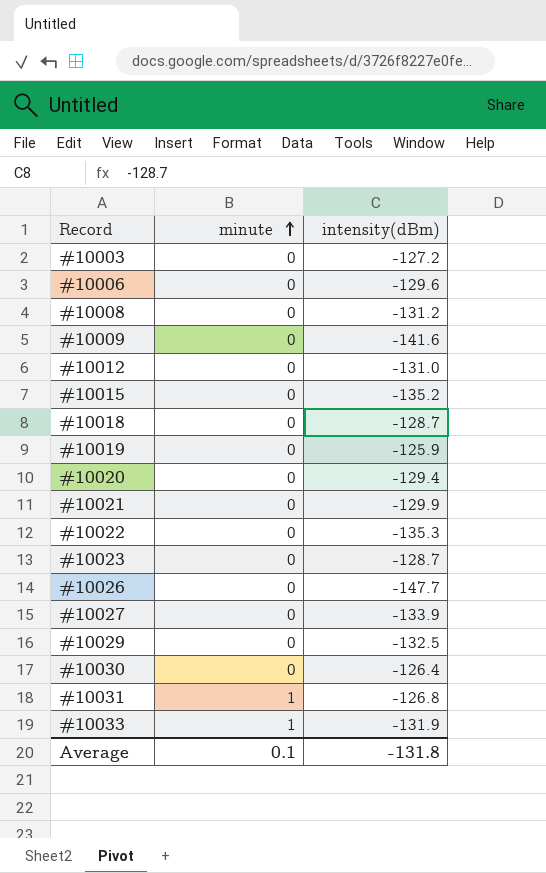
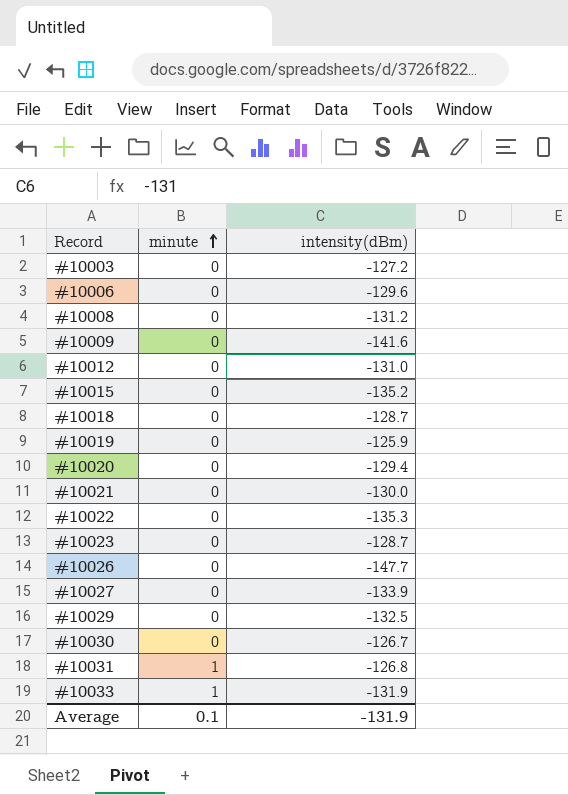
#10021 | intensity(dBm): -129.9 -> -130.0
#10030 | intensity(dBm): -126.4 -> -126.7
Average | intensity(dBm): -131.8 -> -131.9

